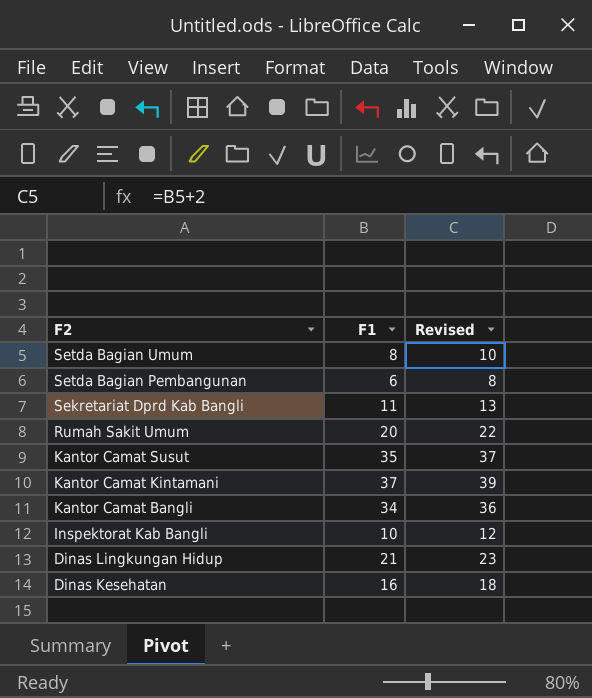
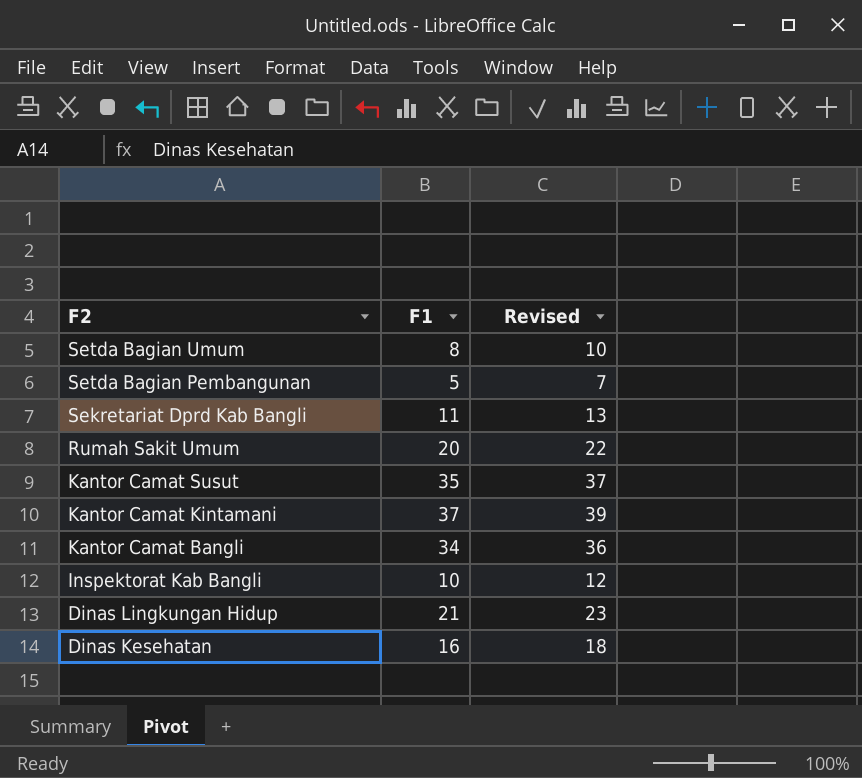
Setda Bagian Pembangunan | F1: 6 -> 5
Setda Bagian Pembangunan | Revised: 8 -> 7

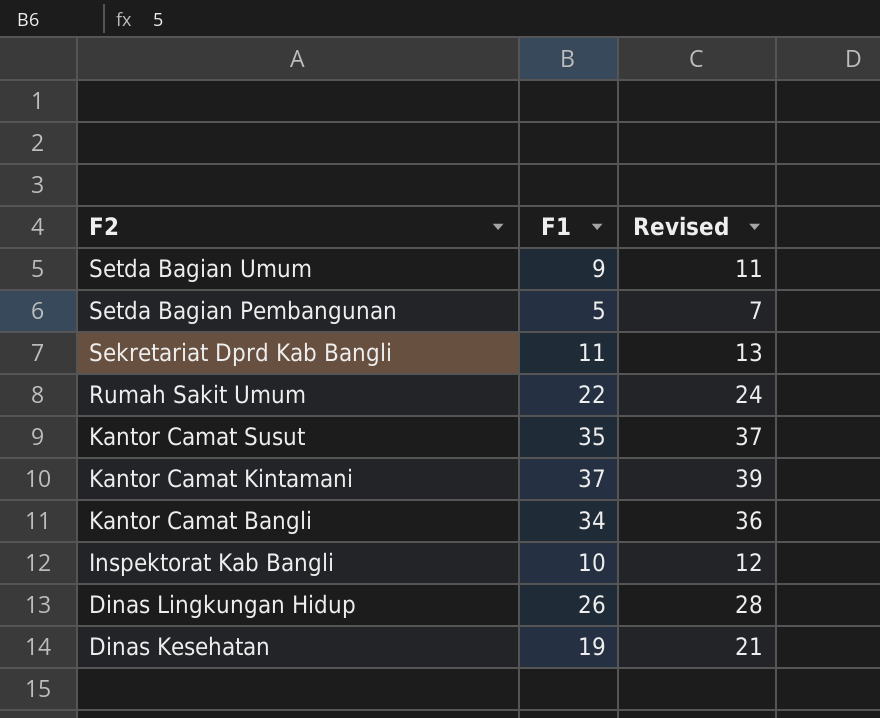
Setda Bagian Umum | F1: 8 -> 9
Setda Bagian Umum | Revised: 10 -> 11
Rumah Sakit Umum | F1: 20 -> 22
Rumah Sakit Umum | Revised: 22 -> 24
Dinas Lingkungan Hidup | F1: 21 -> 26
Dinas Lingkungan Hidup | Revised: 23 -> 28
Dinas Kesehatan | F1: 16 -> 19
Dinas Kesehatan | Revised: 18 -> 21

